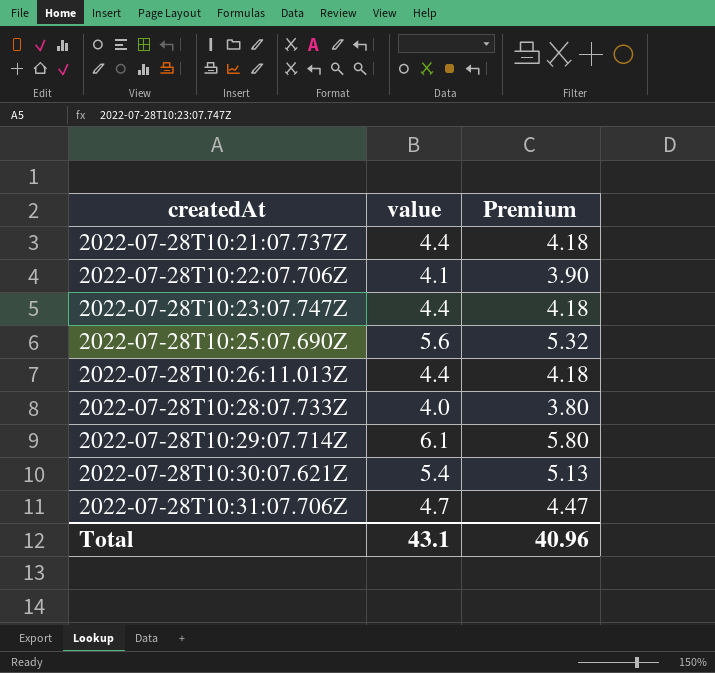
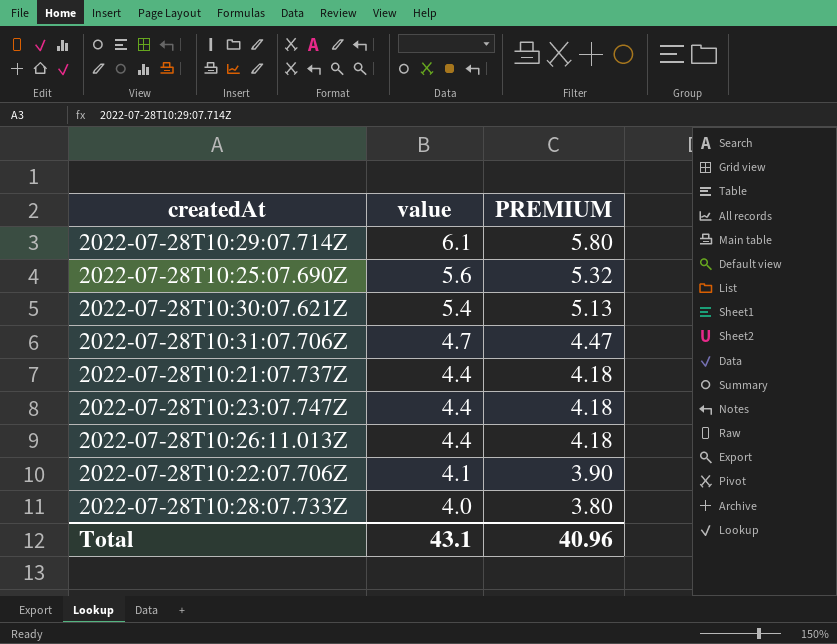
row order: createdAt ascending -> value descending
column name: Premium -> PREMIUM

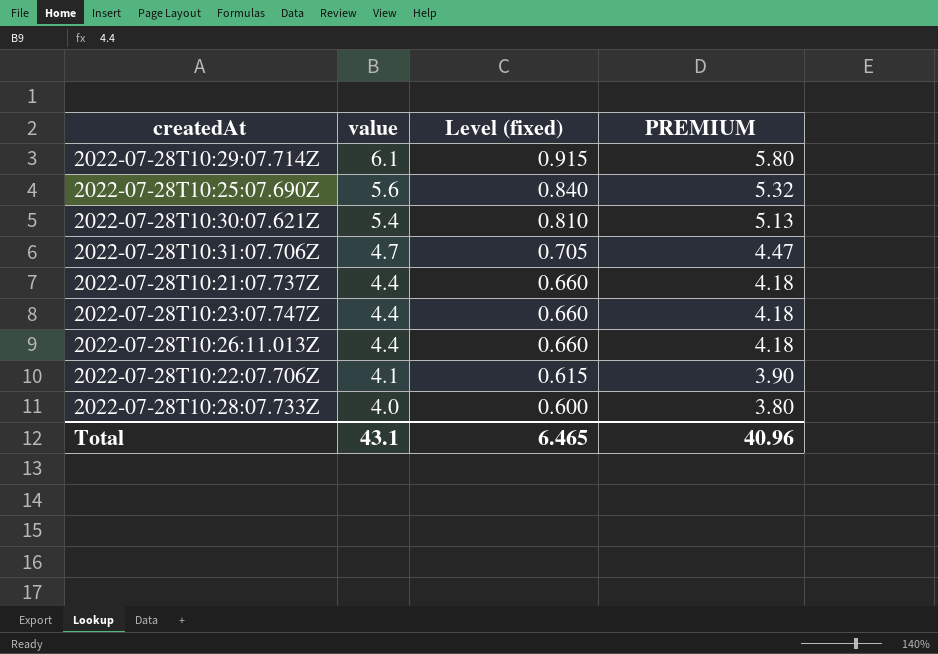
column Level (fixed) | formula: none -> [value] * 0.15

